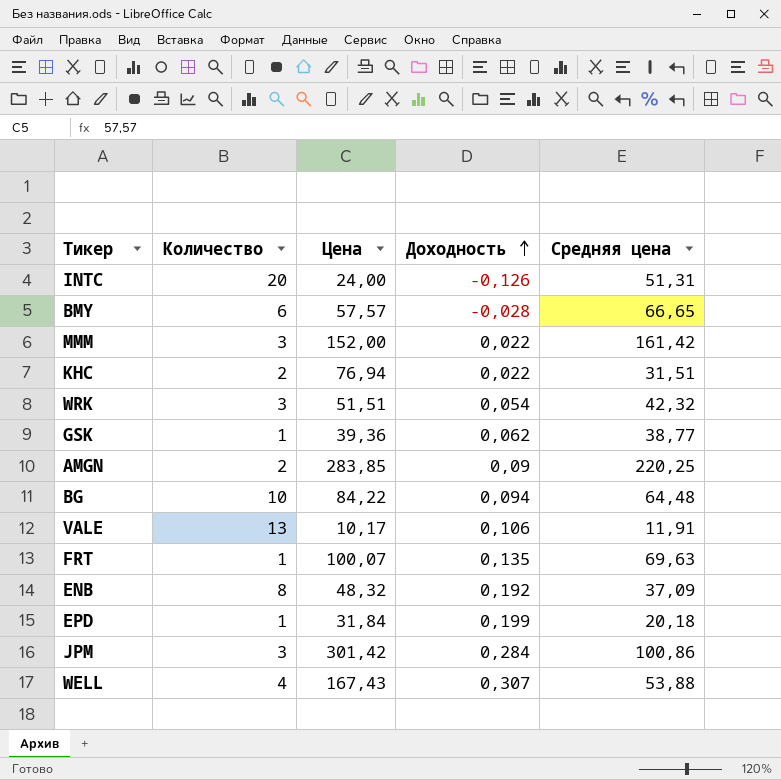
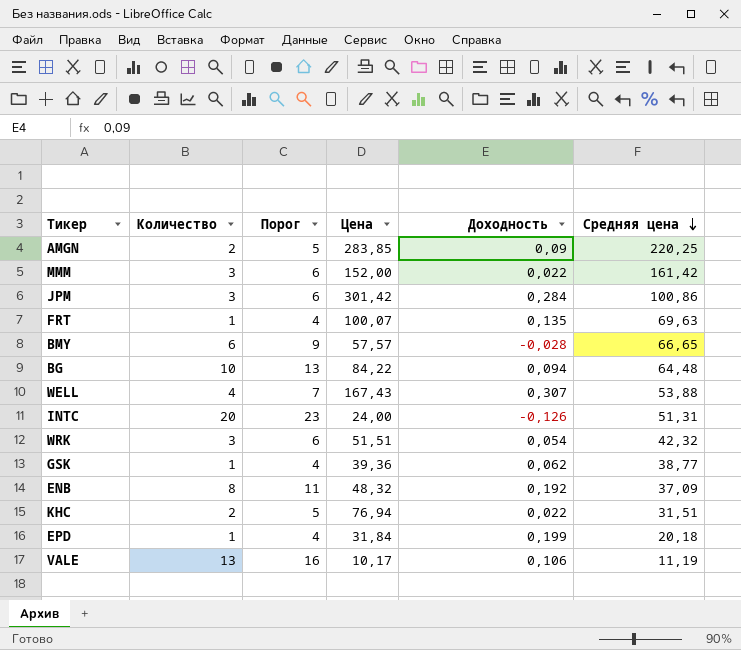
row order: Доходность ascending -> Средняя цена descending
column Порог | formula: none -> [Количество] + 3
VALE | Средняя цена: 11,91 -> 11,19

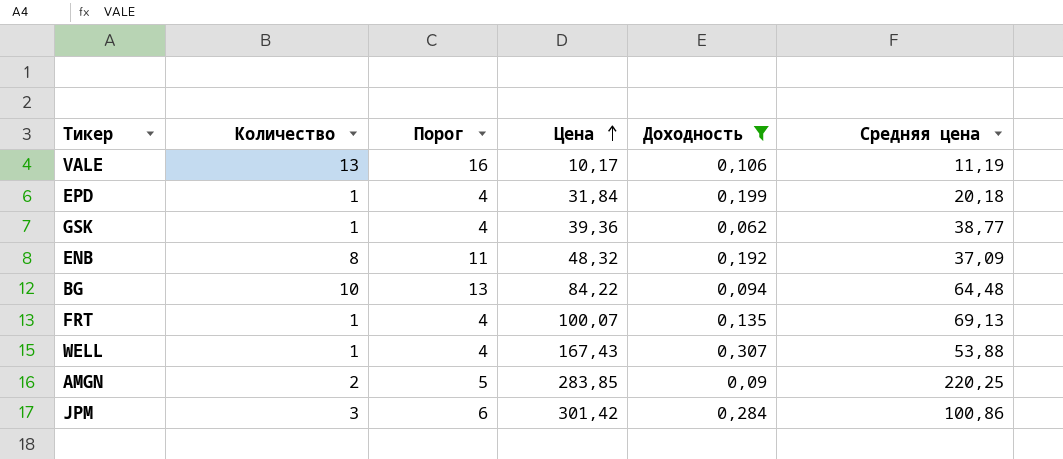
filter: none -> Доходность >= 0,062
row order: Средняя цена descending -> Цена ascending
FRT | Средняя цена: 69,63 -> 69,13
WELL | Количество: 4 -> 1
WELL | Порог: 7 -> 4

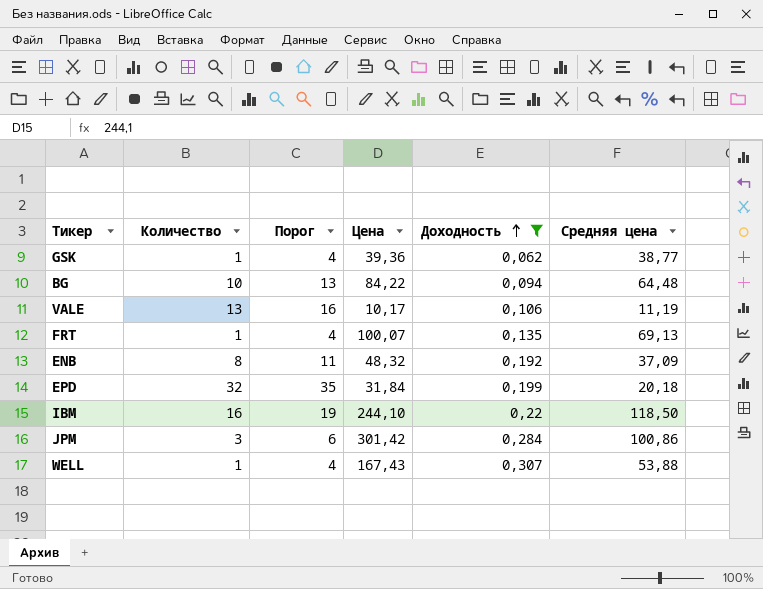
row order: Цена ascending -> Доходность ascending
row AMGN: 2 | 5 | 283,85 | 0,09 | 220,25 -> none
EPD | Количество: 1 -> 32
EPD | Порог: 4 -> 35
row IBM: none -> 16 | 19 | 244,10 | 0,22 | 118,50

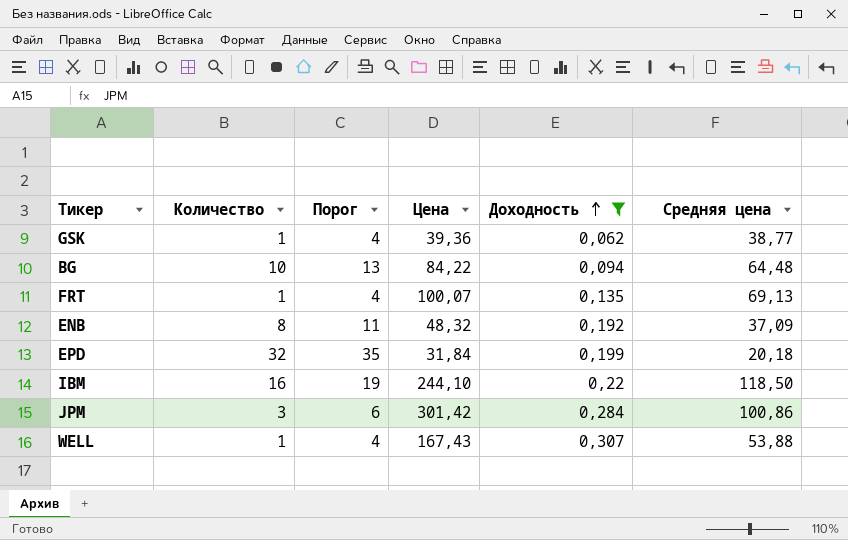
row VALE: 13 | 16 | 10,17 | 0,106 | 11,19 -> none

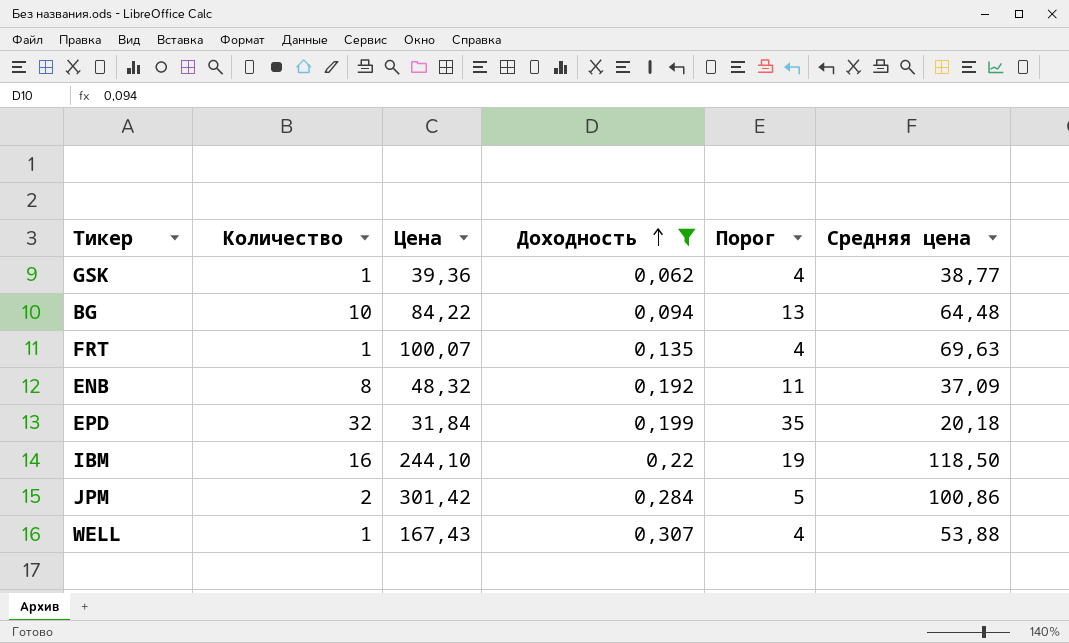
column Порог | position: 3 -> 5
FRT | Средняя цена: 69,13 -> 69,63
JPM | Количество: 3 -> 2
JPM | Порог: 6 -> 5

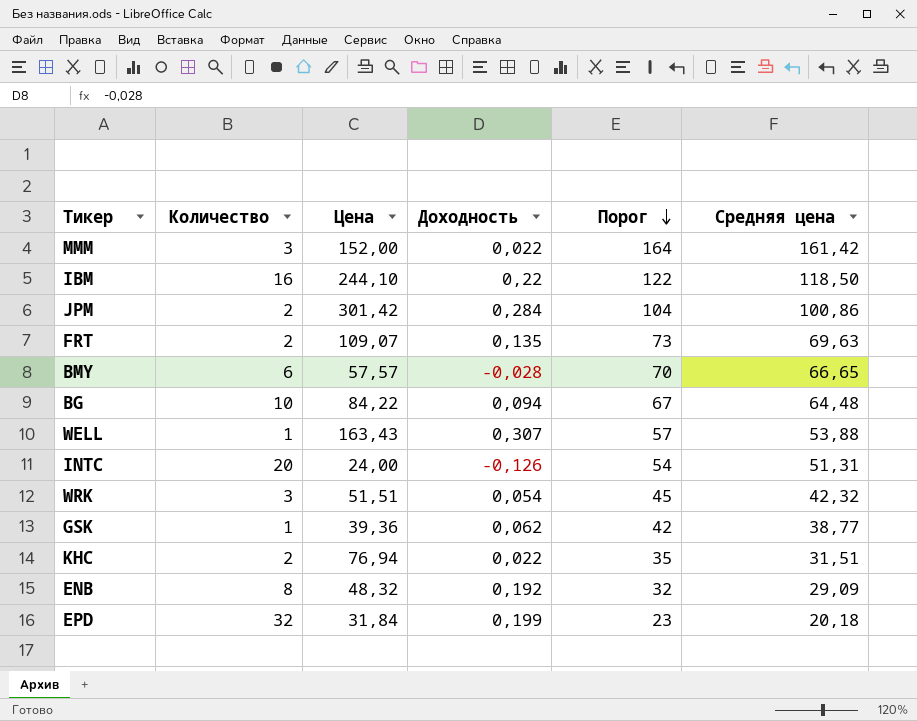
filter: Доходность >= 0,062 -> none
row order: Доходность ascending -> Порог descending
column Порог | formula: [Количество] + 3 -> [Средняя цена] + 3
FRT | Количество: 1 -> 2
FRT | Цена: 100,07 -> 109,07
WELL | Цена: 167,43 -> 163,43
ENB | Средняя цена: 37,09 -> 29,09

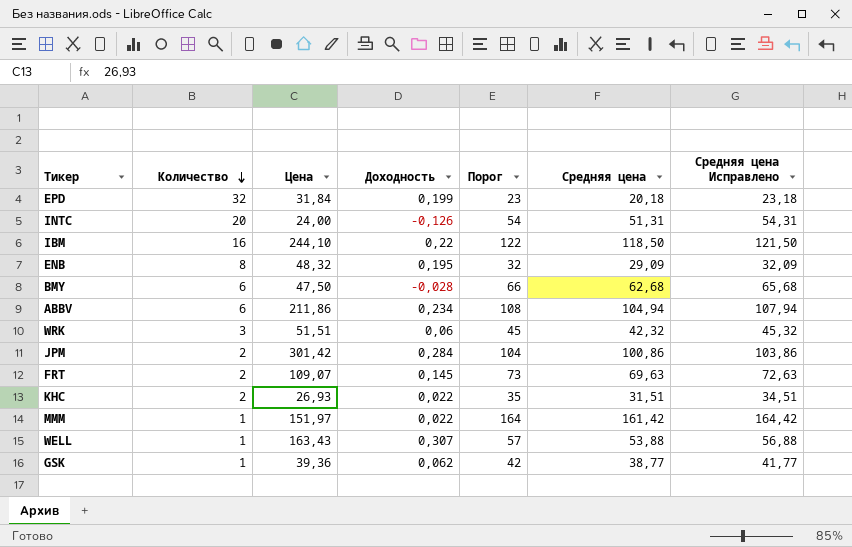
row order: Порог descending -> Количество descending
column Средняя цена Исправлено | formula: none -> [Средняя цена] + 3
row BG: 10 | 84,22 | 0,094 | 67 | 64,48 -> none
ENB | Доходность: 0,192 -> 0,195
BMY | Цена: 57,57 -> 47,50
BMY | Порог: 70 -> 66
BMY | Средняя цена: 66,65 -> 62,68
row ABBV: none -> 6 | 211,86 | 0,234 | 108 | 104,94 | 107,94
WRK | Доходность: 0,054 -> 0,06
FRT | Доходность: 0,135 -> 0,145
KHC | Цена: 76,94 -> 26,93
MMM | Количество: 3 -> 1
MMM | Цена: 152,00 -> 151,97

